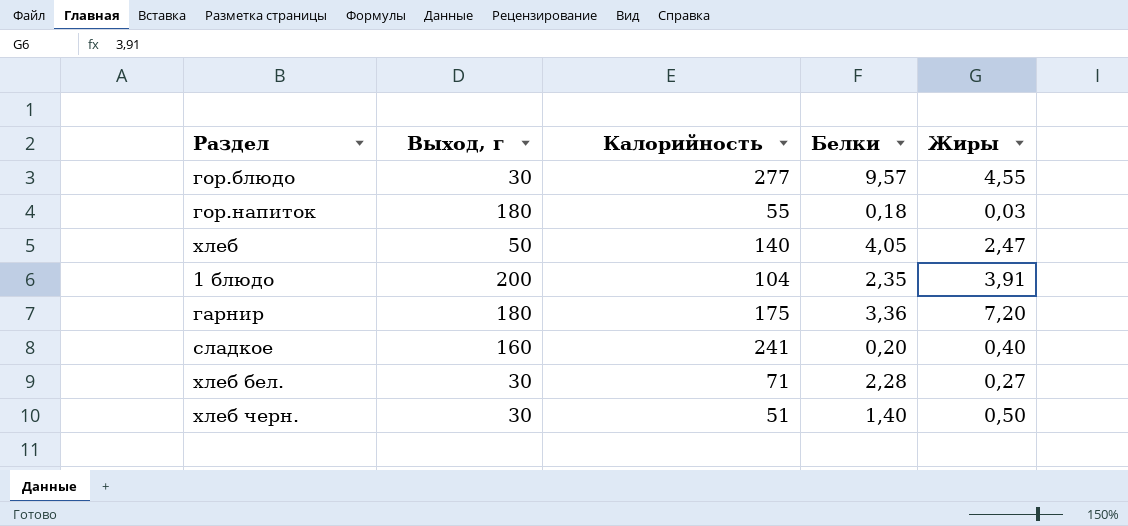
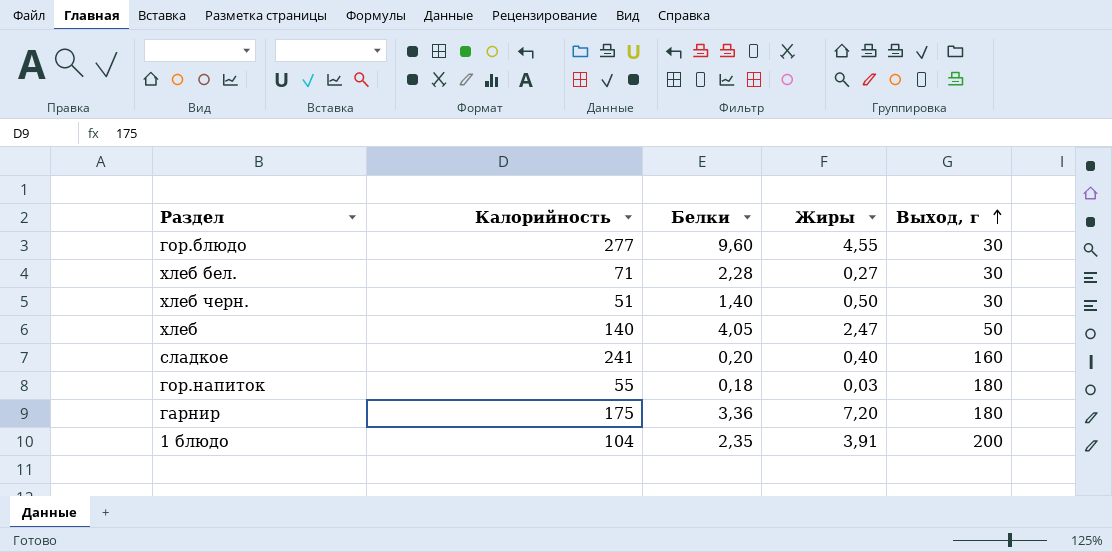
row order: none -> Выход, г ascending
column Выход, г | position: 2 -> 5
гор.блюдо | Белки: 9,57 -> 9,60

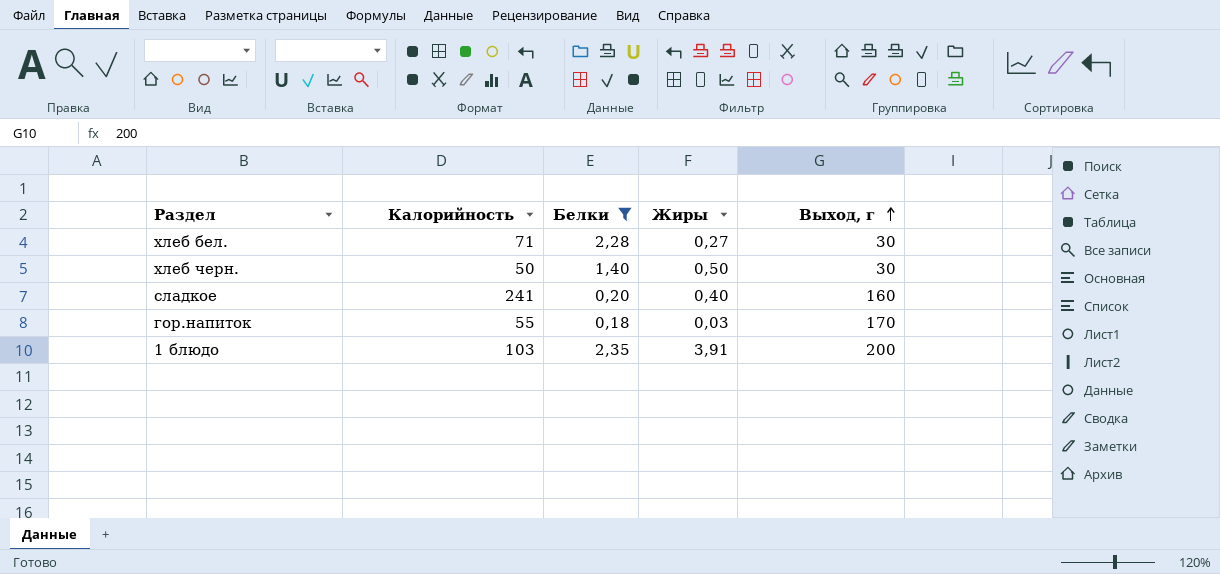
filter: none -> Белки <= 2,35
хлеб черн. | Калорийность: 51 -> 50
гор.напиток | Выход, г: 180 -> 170
1 блюдо | Калорийность: 104 -> 103

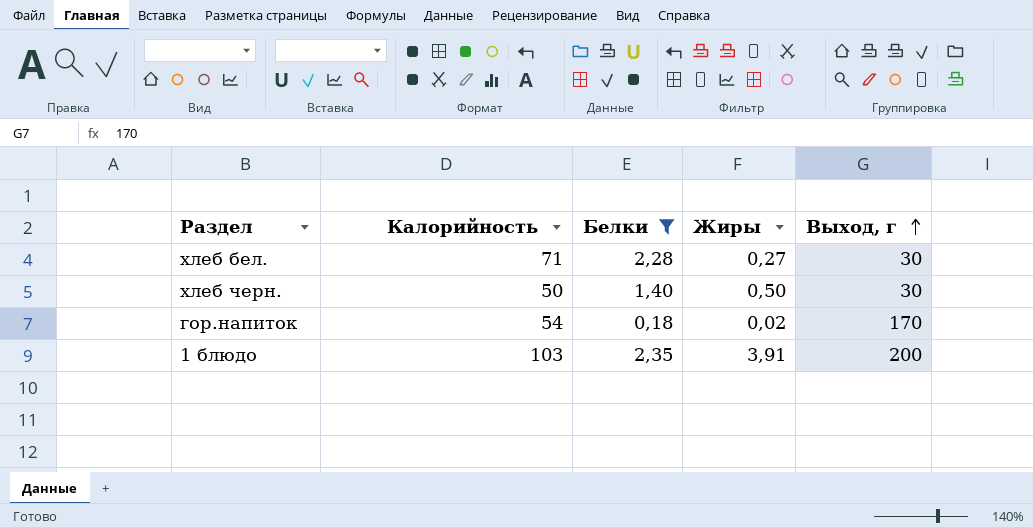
row сладкое: 241 | 0,20 | 0,40 | 160 -> none
гор.напиток | Калорийность: 55 -> 54
гор.напиток | Жиры: 0,03 -> 0,02

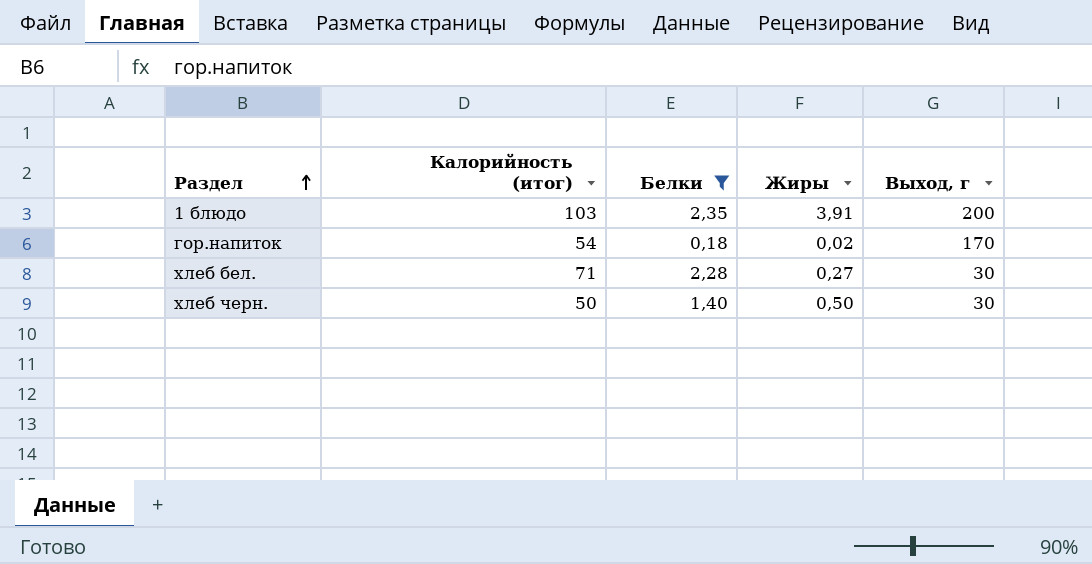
row order: Выход, г ascending -> Раздел ascending
column name: Калорийность -> Калорийность (итог)

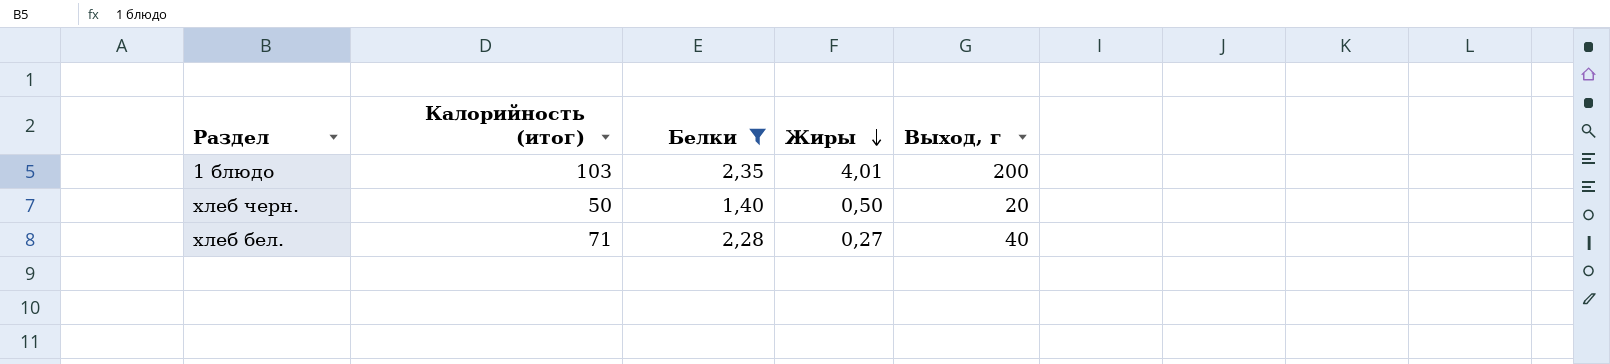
row order: Раздел ascending -> Жиры descending
row гор.напиток: 54 | 0,18 | 0,02 | 170 -> none
1 блюдо | Жиры: 3,91 -> 4,01
хлеб черн. | Выход, г: 30 -> 20
хлеб бел. | Выход, г: 30 -> 40

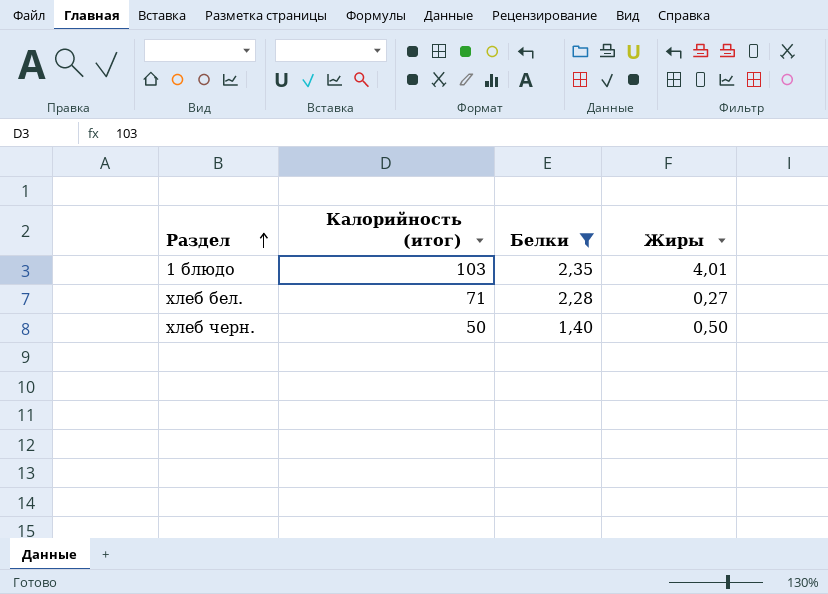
row order: Жиры descending -> Раздел ascending
column Выход, г | position: 5 -> none

